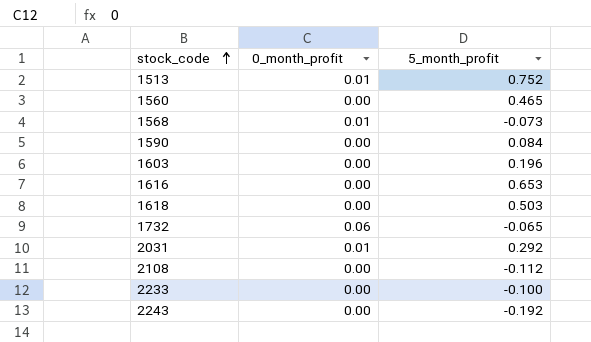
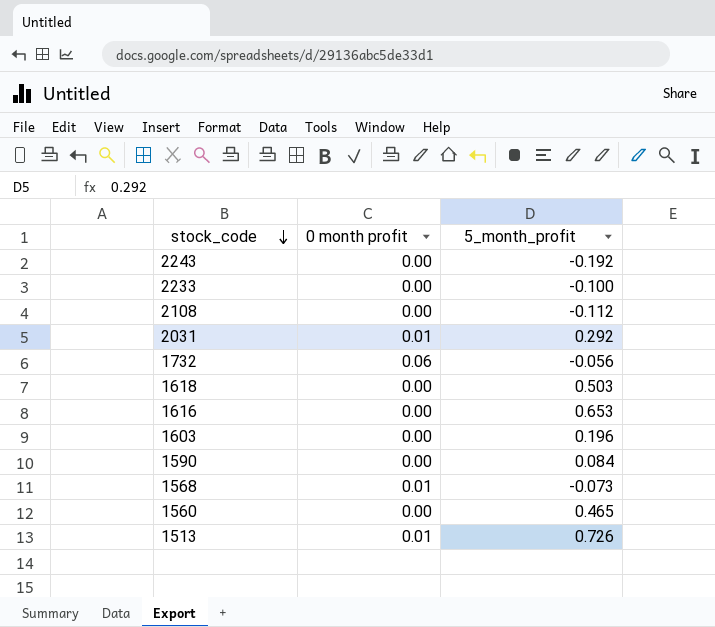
row order: stock_code ascending -> stock_code descending
column name: 0_month_profit -> 0 month profit
1732 | 5_month_profit: -0.065 -> -0.056
1513 | 5_month_profit: 0.752 -> 0.726

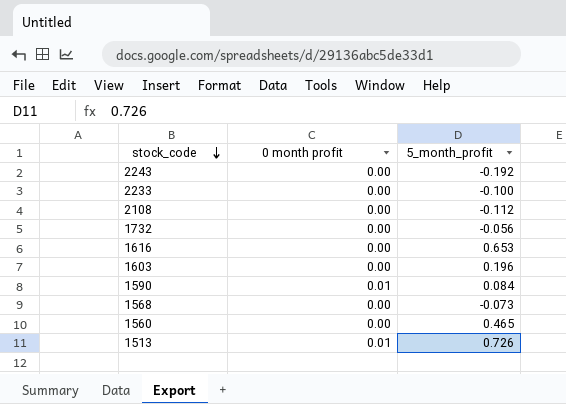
row 2031: 0.01 | 0.292 -> none
row 1618: 0.00 | 0.503 -> none
1732 | 0 month profit: 0.06 -> 0.00
1590 | 0 month profit: 0.00 -> 0.01
1568 | 0 month profit: 0.01 -> 0.00

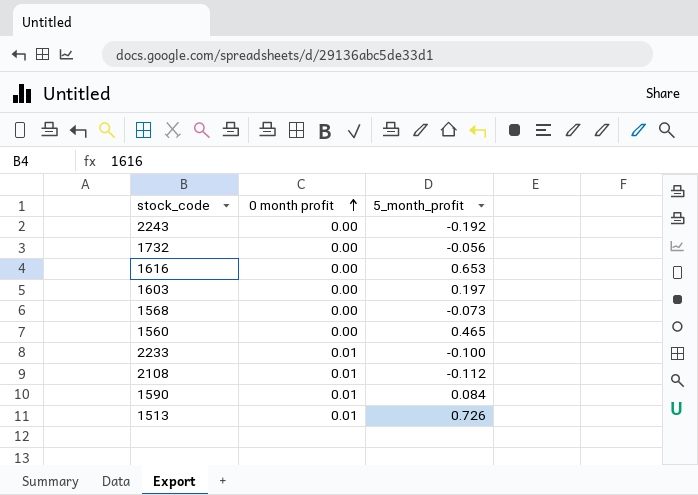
row order: stock_code descending -> 0 month profit ascending
1603 | 5_month_profit: 0.196 -> 0.197
2233 | 0 month profit: 0.00 -> 0.01
2108 | 0 month profit: 0.00 -> 0.01

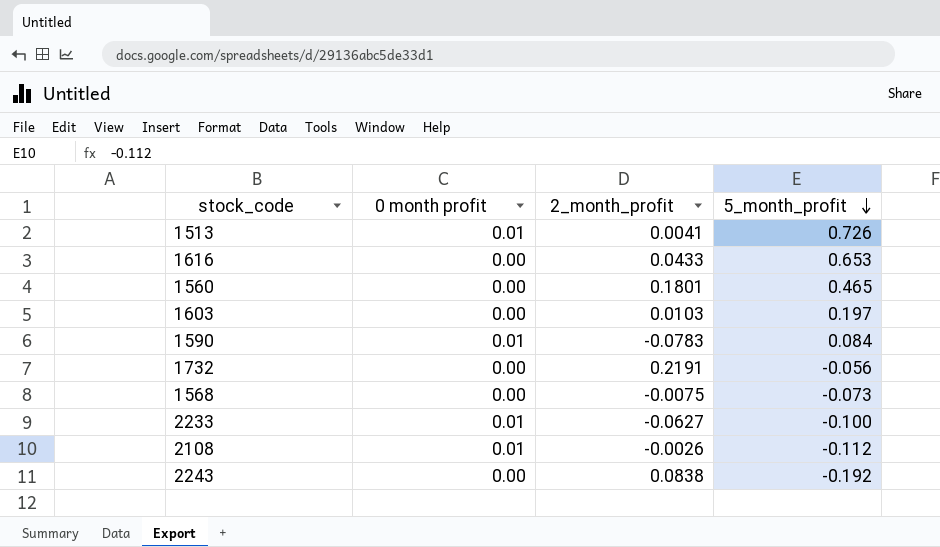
row order: 0 month profit ascending -> 5_month_profit descending
column 2_month_profit | position: none -> 3

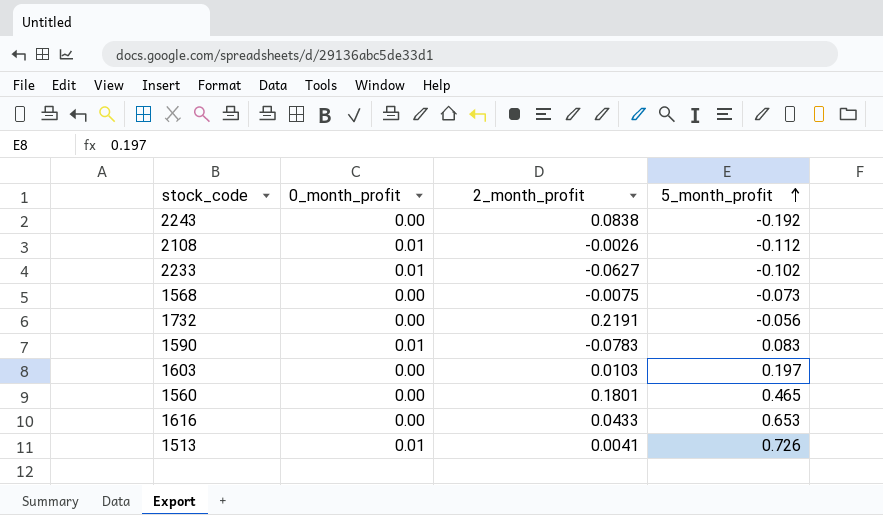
row order: 5_month_profit descending -> 5_month_profit ascending
column name: 0 month profit -> 0_month_profit
2233 | 5_month_profit: -0.100 -> -0.102
1590 | 5_month_profit: 0.084 -> 0.083

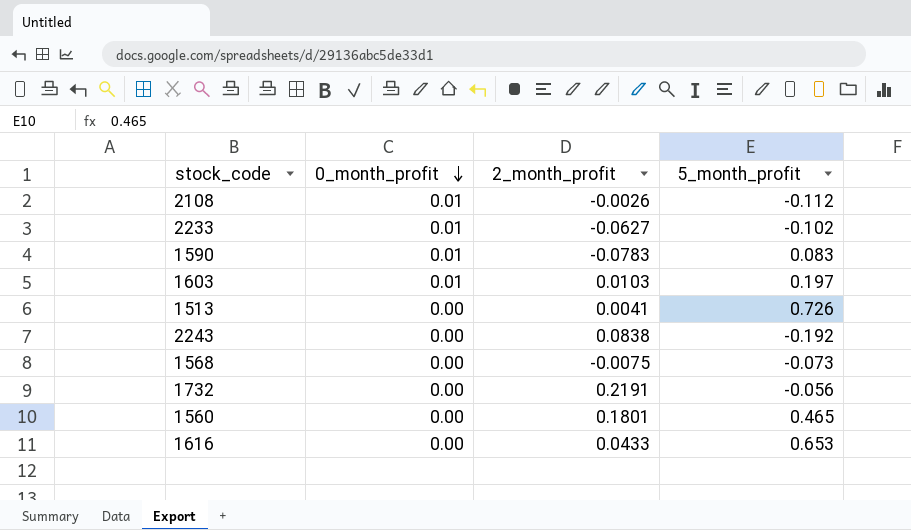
row order: 5_month_profit ascending -> 0_month_profit descending
1603 | 0_month_profit: 0.00 -> 0.01
1513 | 0_month_profit: 0.01 -> 0.00

